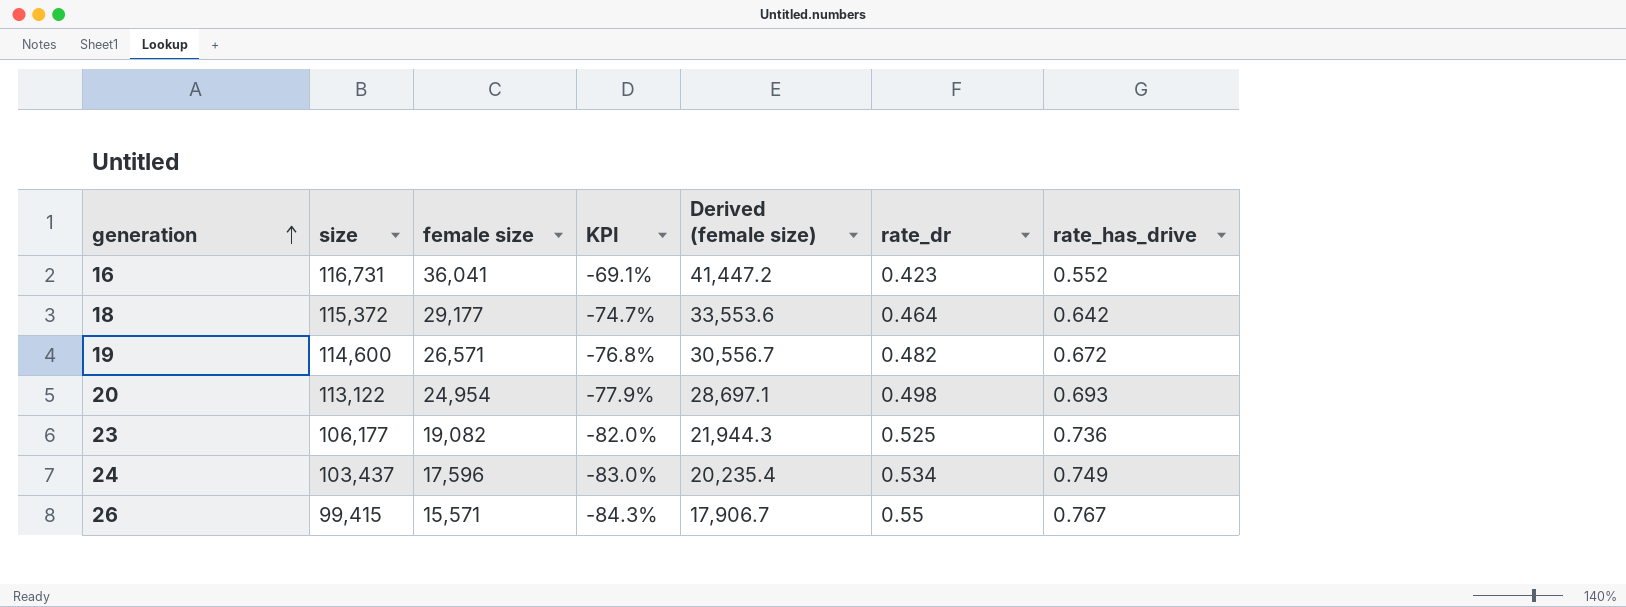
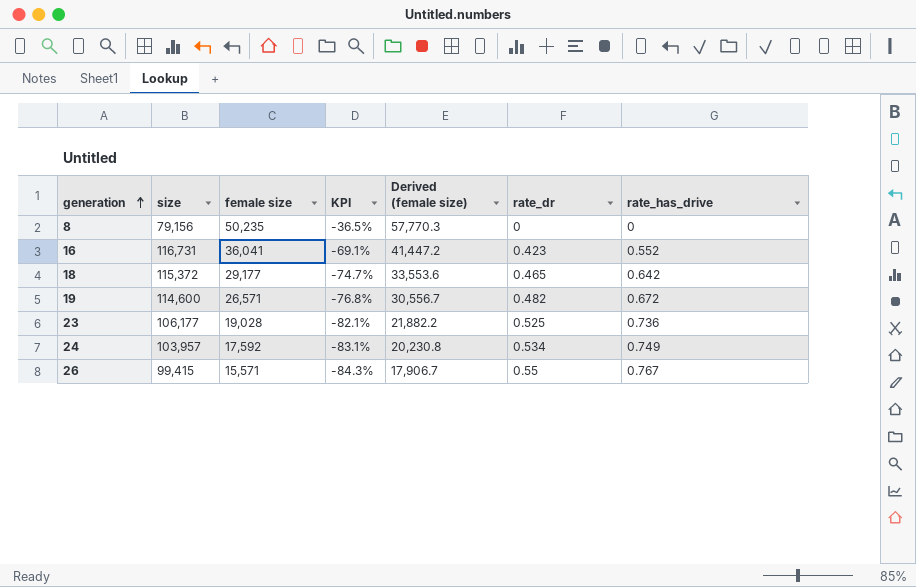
row 20: 113,122 | 24,954 | -77.9% | 28,697.1 | 0.498 | 0.693 -> none
row 8: none -> 79,156 | 50,235 | -36.5% | 57,770.3 | 0 | 0
18 | rate_dr: 0.464 -> 0.465
23 | female size: 19,082 -> 19,028
23 | KPI: -82.0% -> -82.1%
23 | Derived (female size): 21,944.3 -> 21,882.2
24 | size: 103,437 -> 103,957
24 | female size: 17,596 -> 17,592
24 | KPI: -83.0% -> -83.1%
24 | Derived (female size): 20,235.4 -> 20,230.8

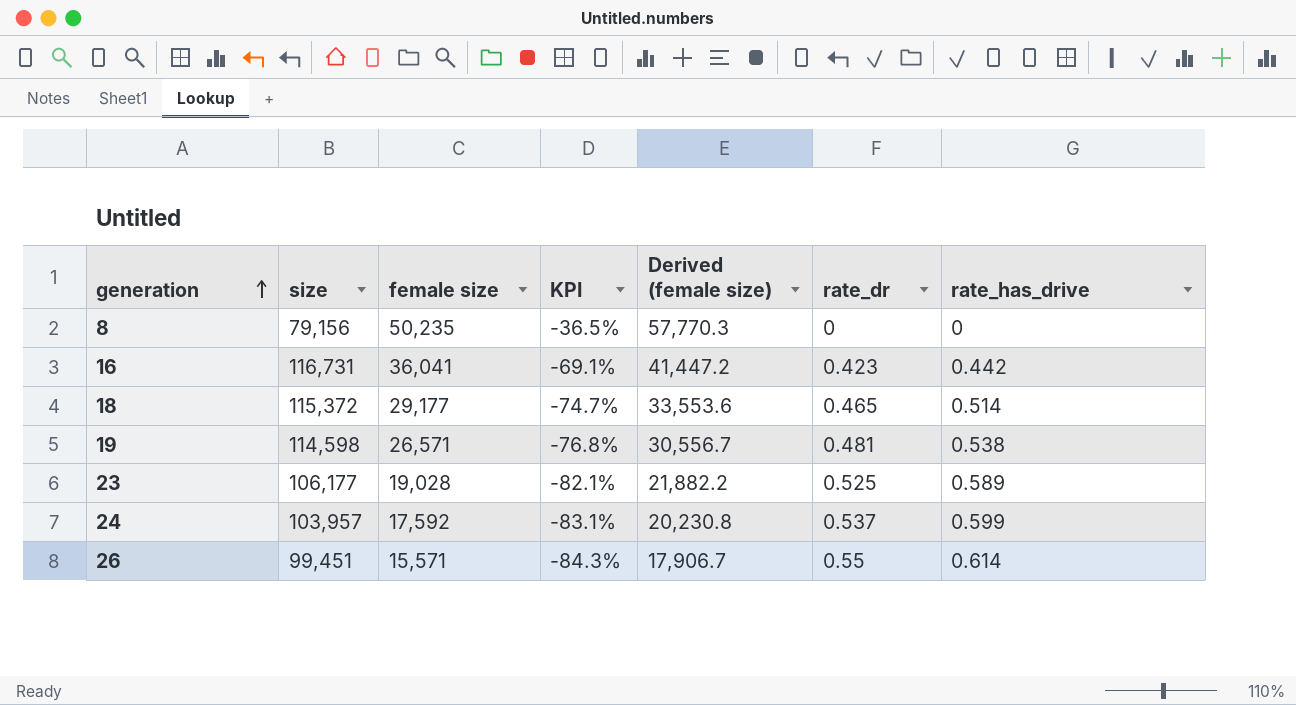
16 | rate_has_drive: 0.552 -> 0.442
18 | rate_has_drive: 0.642 -> 0.514
19 | size: 114,600 -> 114,598
19 | rate_dr: 0.482 -> 0.481
19 | rate_has_drive: 0.672 -> 0.538
23 | rate_has_drive: 0.736 -> 0.589
24 | rate_dr: 0.534 -> 0.537
24 | rate_has_drive: 0.749 -> 0.599
26 | size: 99,415 -> 99,451
26 | rate_has_drive: 0.767 -> 0.614

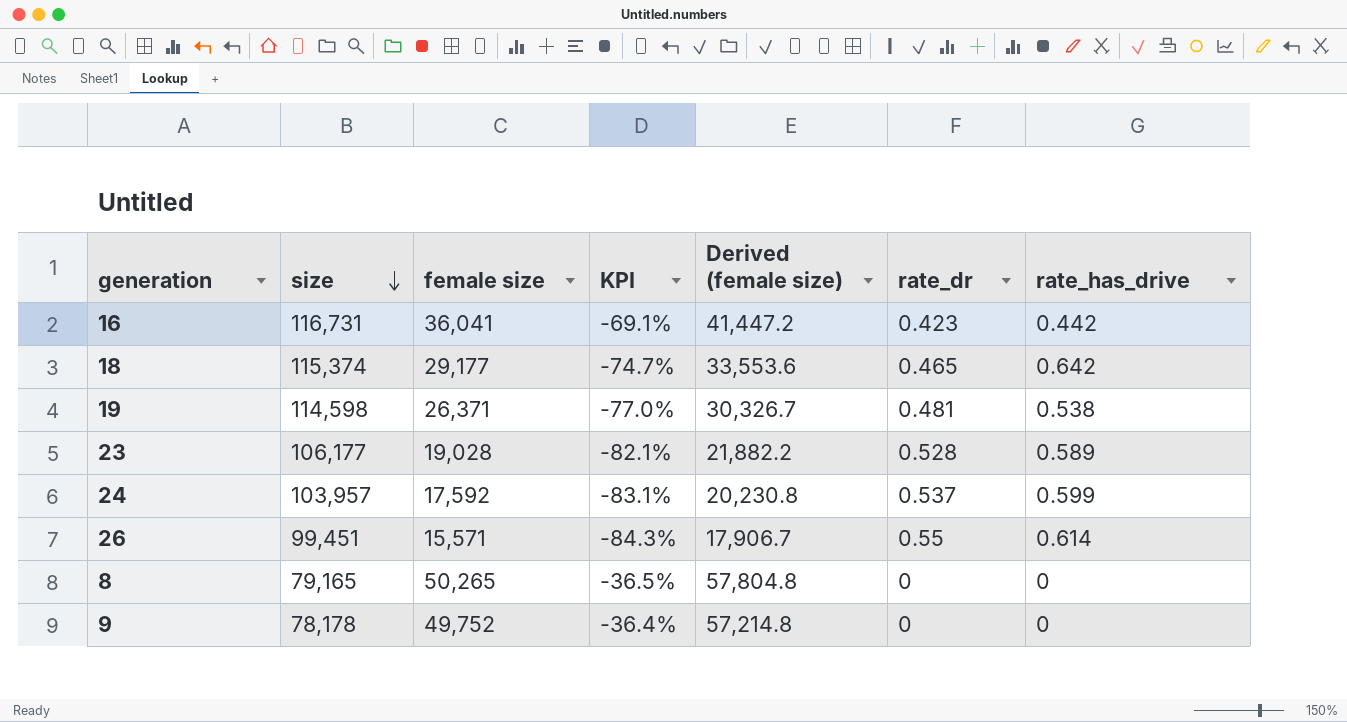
row order: generation ascending -> size descending
18 | size: 115,372 -> 115,374
18 | rate_has_drive: 0.514 -> 0.642
19 | female size: 26,571 -> 26,371
19 | KPI: -76.8% -> -77.0%
19 | Derived (female size): 30,556.7 -> 30,326.7
23 | rate_dr: 0.525 -> 0.528
8 | size: 79,156 -> 79,165
8 | female size: 50,235 -> 50,265
8 | Derived (female size): 57,770.3 -> 57,804.8
row 9: none -> 78,178 | 49,752 | -36.4% | 57,214.8 | 0 | 0

